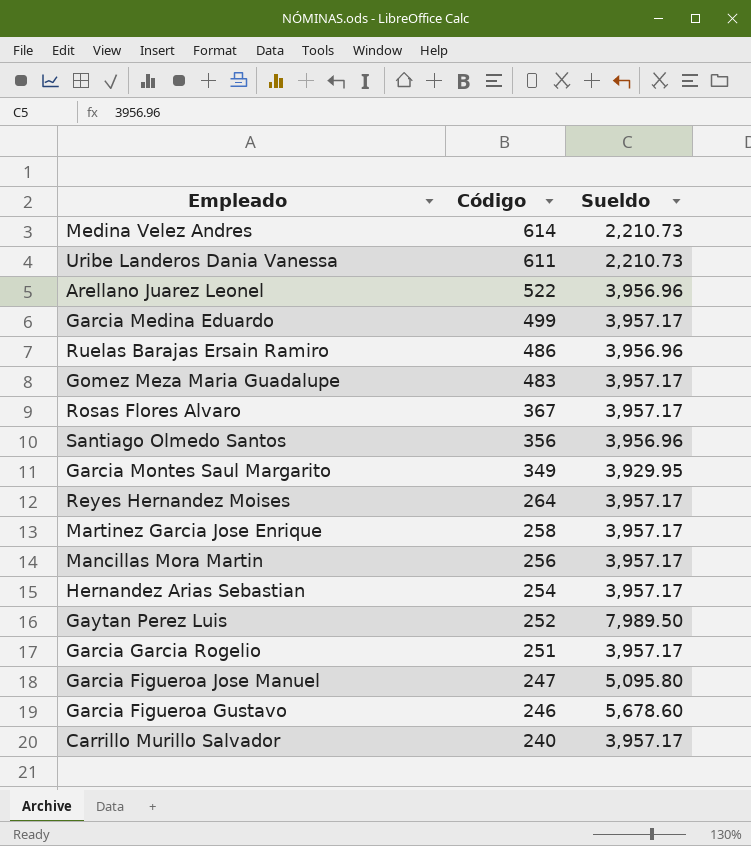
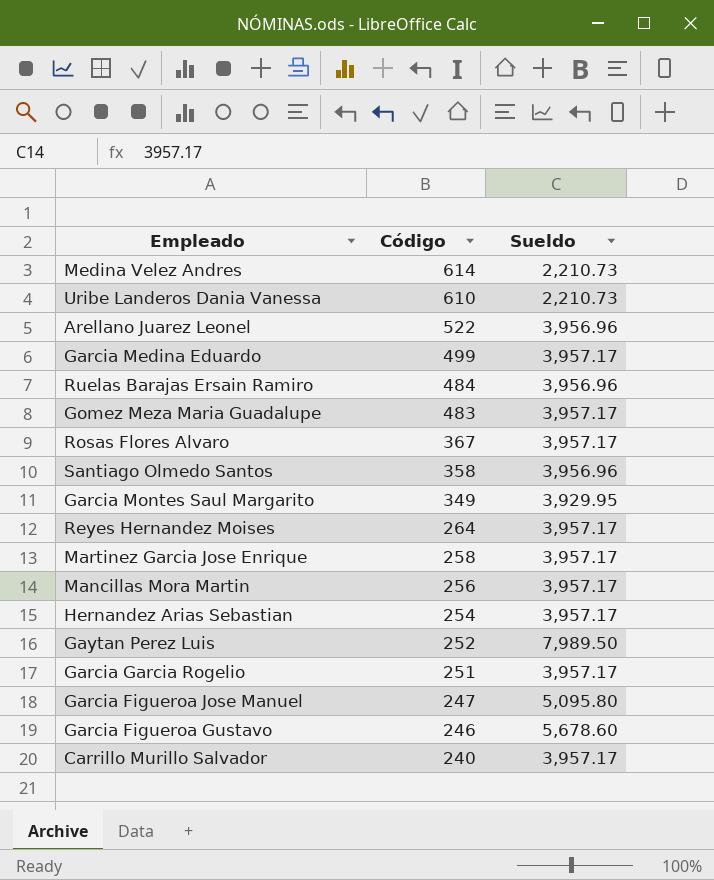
Uribe Landeros Dania Vanessa | Código: 611 -> 610
Ruelas Barajas Ersain Ramiro | Código: 486 -> 484
Santiago Olmedo Santos | Código: 356 -> 358

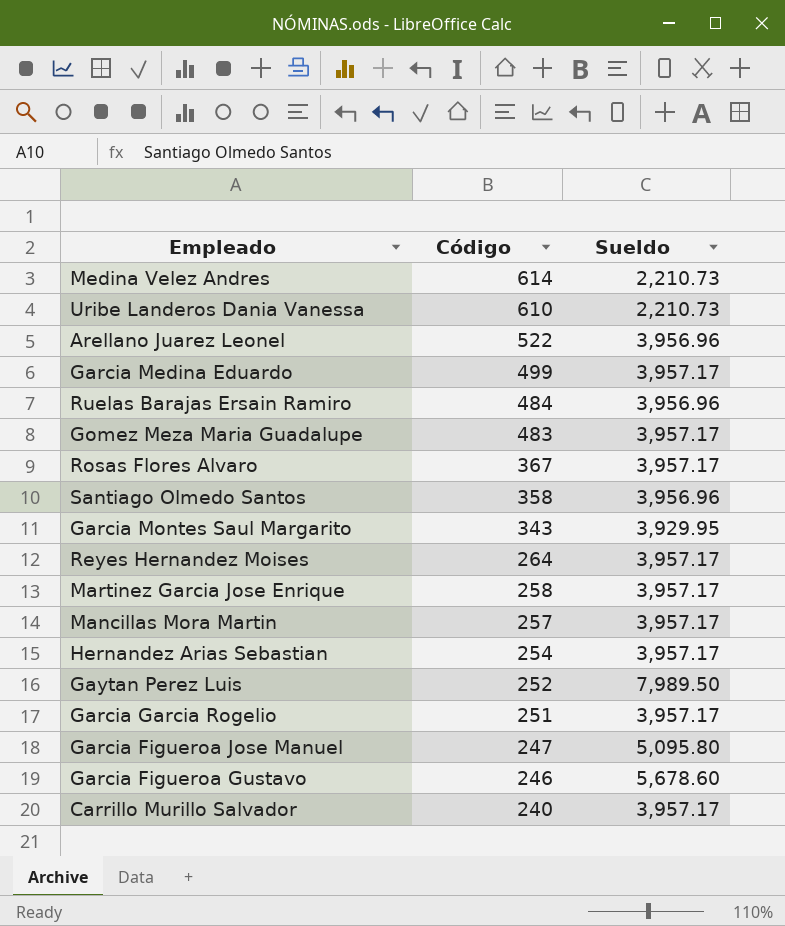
Garcia Montes Saul Margarito | Código: 349 -> 343
Mancillas Mora Martin | Código: 256 -> 257

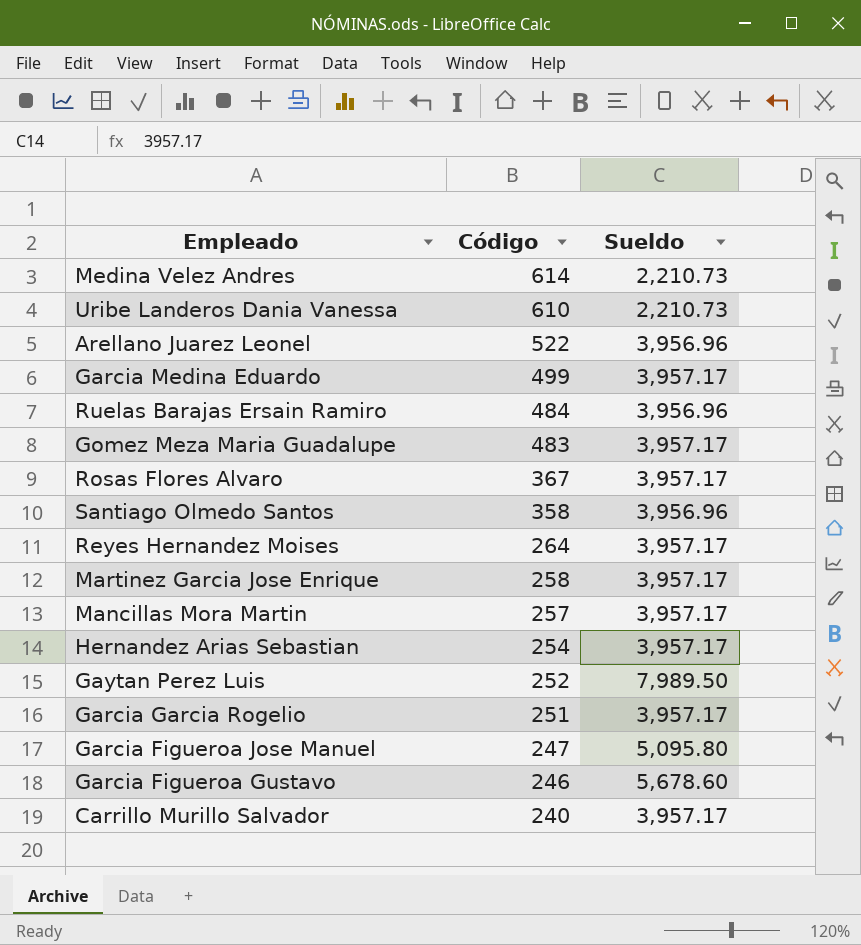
row Garcia Montes Saul Margarito: 343 | 3,929.95 -> none

